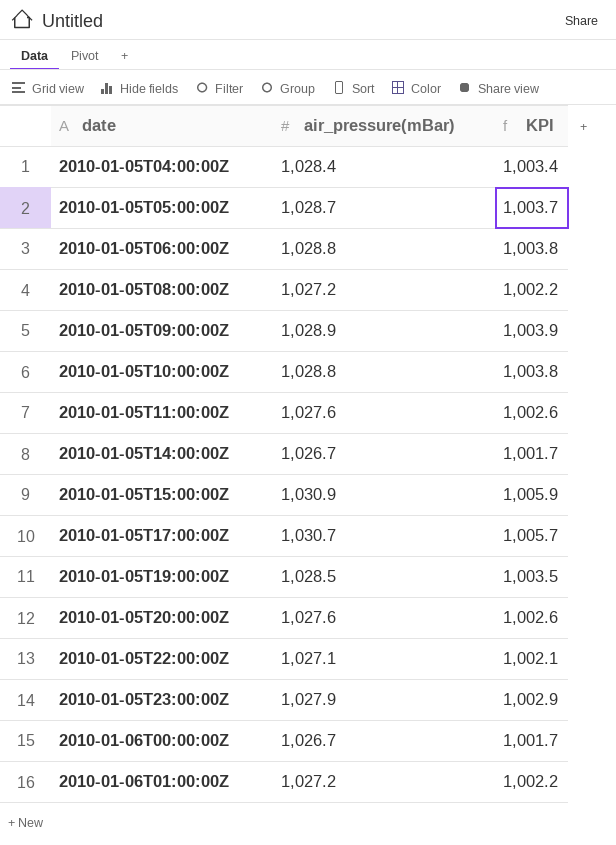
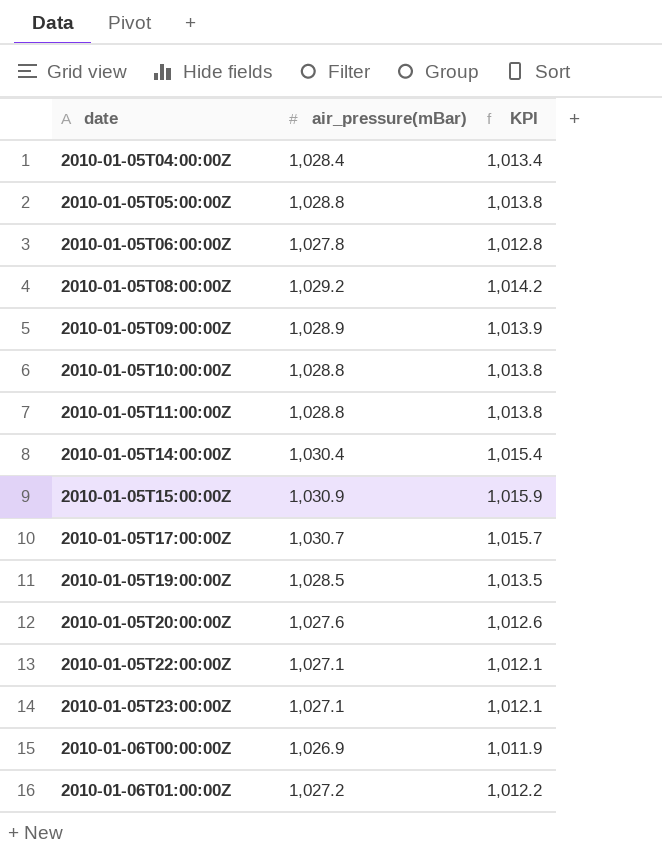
column KPI | formula: [air_pressure(mBar)] - 25 -> [air_pressure(mBar)] - 15
2010-01-05T05:00:00Z | air_pressure(mBar): 1,028.7 -> 1,028.8
2010-01-05T06:00:00Z | air_pressure(mBar): 1,028.8 -> 1,027.8
2010-01-05T08:00:00Z | air_pressure(mBar): 1,027.2 -> 1,029.2
2010-01-05T11:00:00Z | air_pressure(mBar): 1,027.6 -> 1,028.8
2010-01-05T14:00:00Z | air_pressure(mBar): 1,026.7 -> 1,030.4
2010-01-05T23:00:00Z | air_pressure(mBar): 1,027.9 -> 1,027.1
2010-01-06T00:00:00Z | air_pressure(mBar): 1,026.7 -> 1,026.9

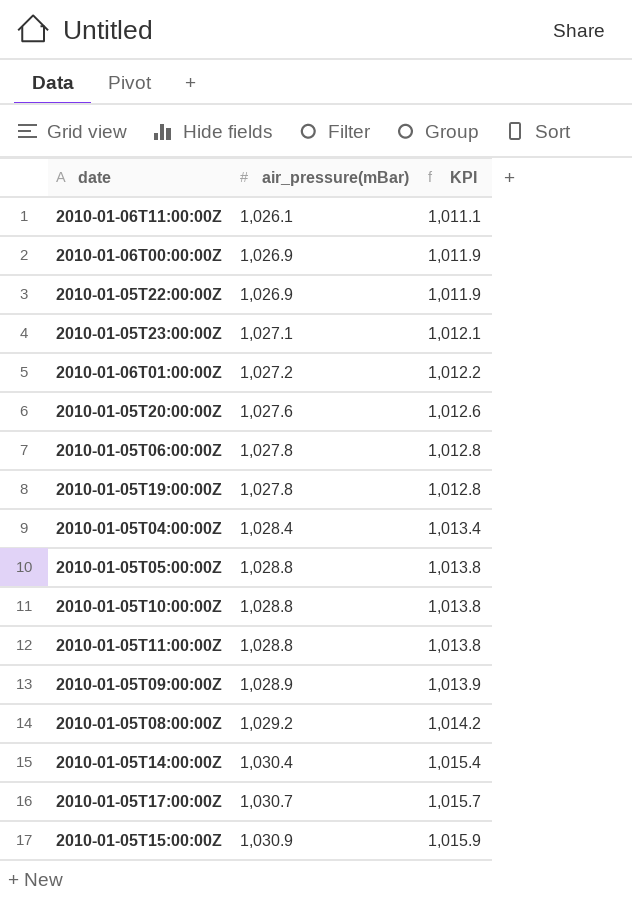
row order: date ascending -> air_pressure(mBar) ascending
row 2010-01-06T11:00:00Z: none -> 1,026.1 | 1,011.1
2010-01-05T22:00:00Z | air_pressure(mBar): 1,027.1 -> 1,026.9
2010-01-05T22:00:00Z | KPI: 1,012.1 -> 1,011.9
2010-01-05T19:00:00Z | air_pressure(mBar): 1,028.5 -> 1,027.8
2010-01-05T19:00:00Z | KPI: 1,013.5 -> 1,012.8

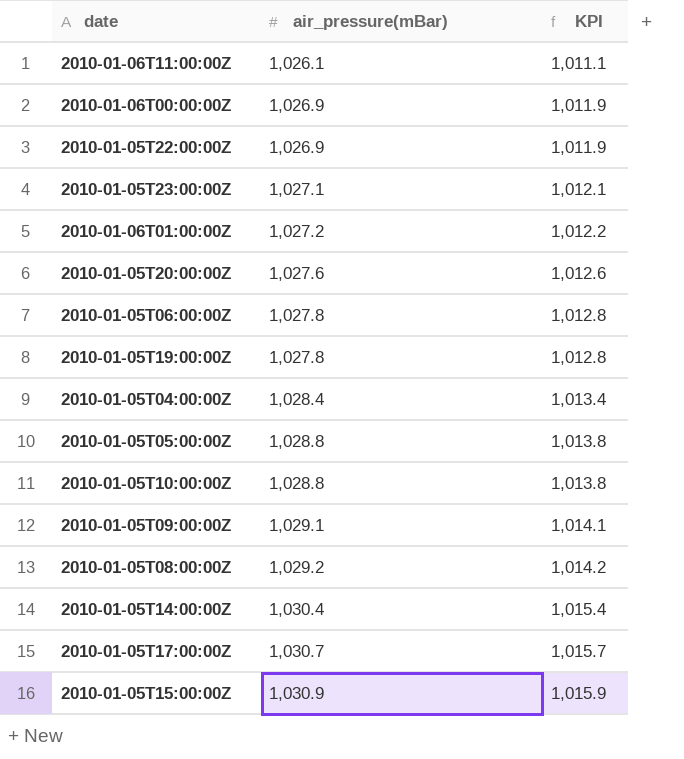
row 2010-01-05T11:00:00Z: 1,028.8 | 1,013.8 -> none
2010-01-05T09:00:00Z | air_pressure(mBar): 1,028.9 -> 1,029.1
2010-01-05T09:00:00Z | KPI: 1,013.9 -> 1,014.1

